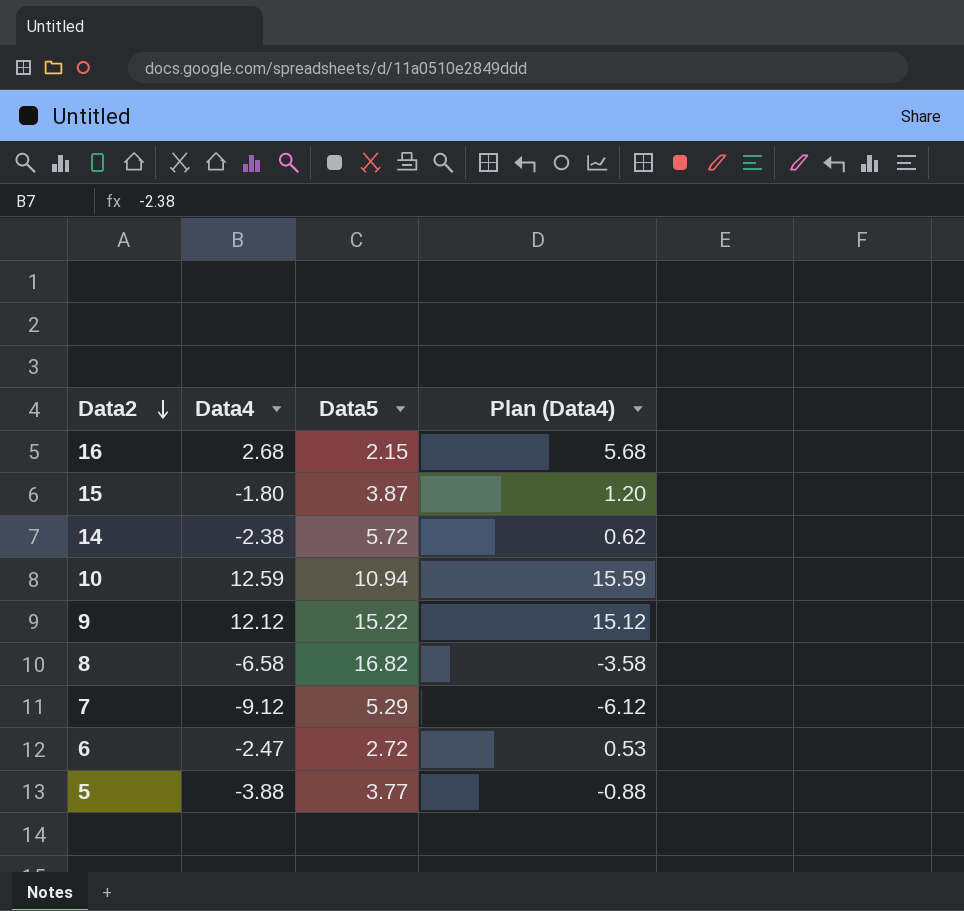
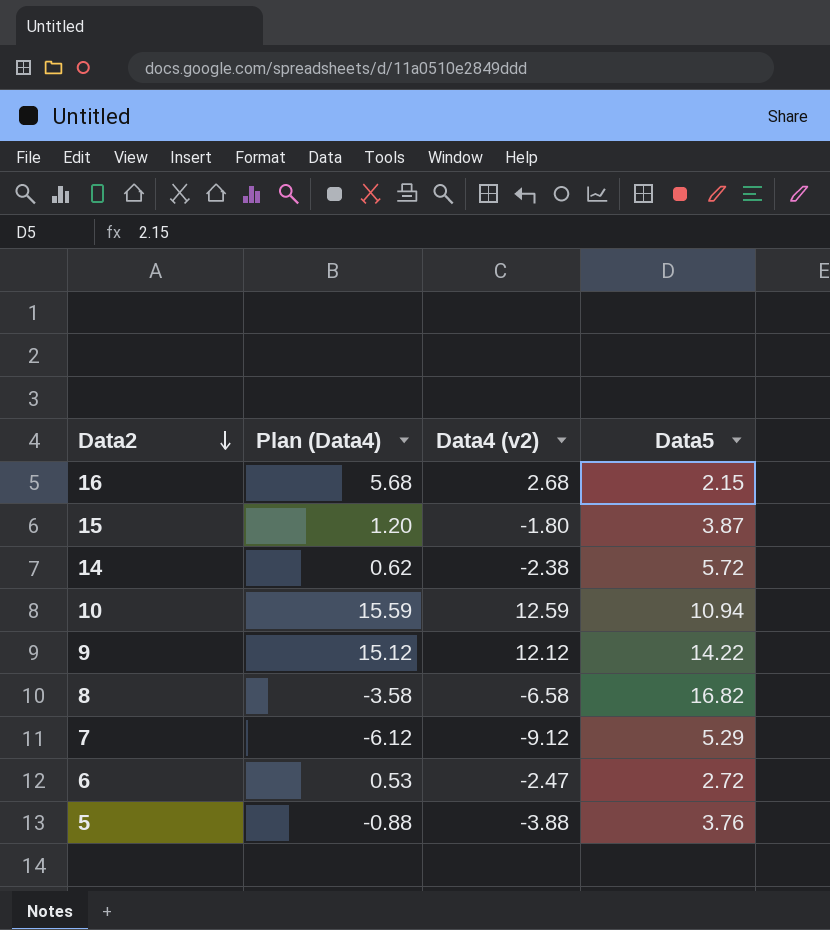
column Plan (Data4) | position: 4 -> 2
column name: Data4 -> Data4 (v2)
9 | Data5: 15.22 -> 14.22
5 | Data5: 3.77 -> 3.76

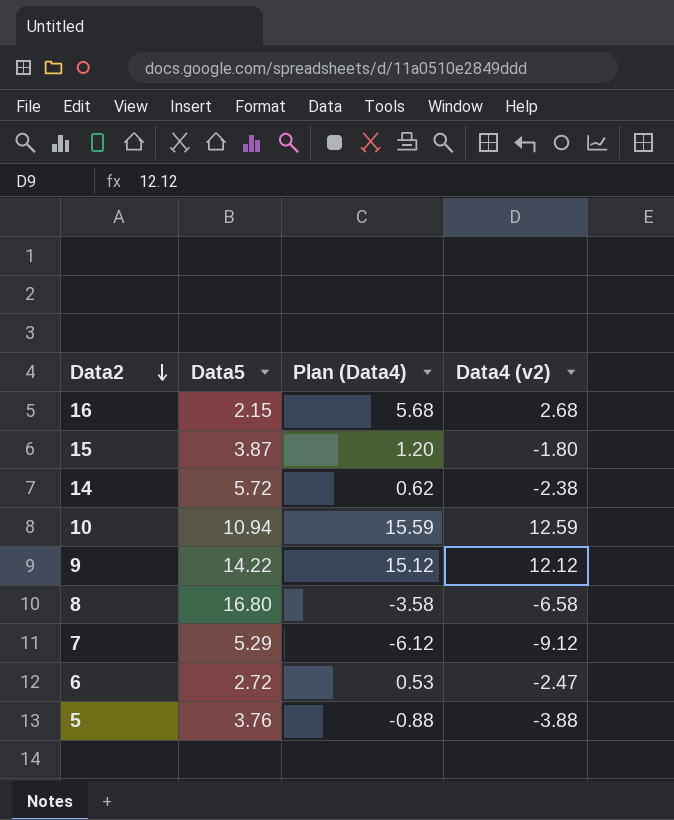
column Data5 | position: 4 -> 2
8 | Data5: 16.82 -> 16.80

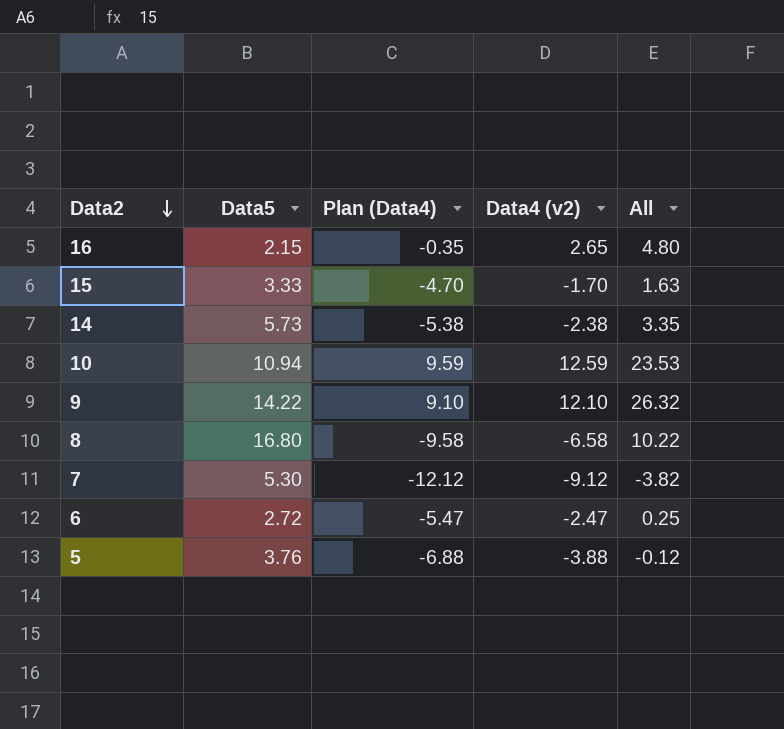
column Plan (Data4) | formula: [Data4 (v2)] + 3 -> [Data4 (v2)] - 3
column All | formula: none -> [Data5] + [Data4 (v2)]
16 | Data4 (v2): 2.68 -> 2.65
15 | Data5: 3.87 -> 3.33
15 | Data4 (v2): -1.80 -> -1.70
14 | Data5: 5.72 -> 5.73
9 | Data4 (v2): 12.12 -> 12.10
7 | Data5: 5.29 -> 5.30

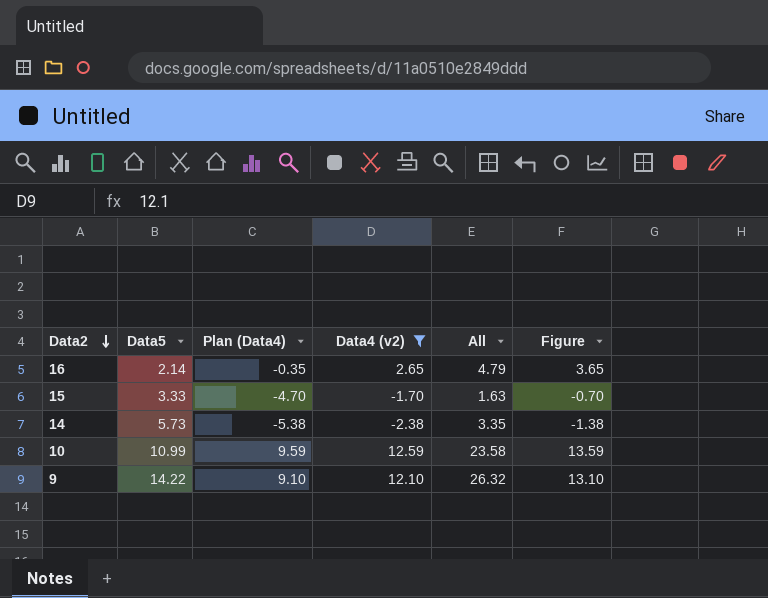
filter: none -> Data4 (v2) >= -2.38
column Figure | formula: none -> [Data4 (v2)] + 1
16 | Data5: 2.15 -> 2.14
16 | All: 4.80 -> 4.79
10 | Data5: 10.94 -> 10.99
10 | All: 23.53 -> 23.58

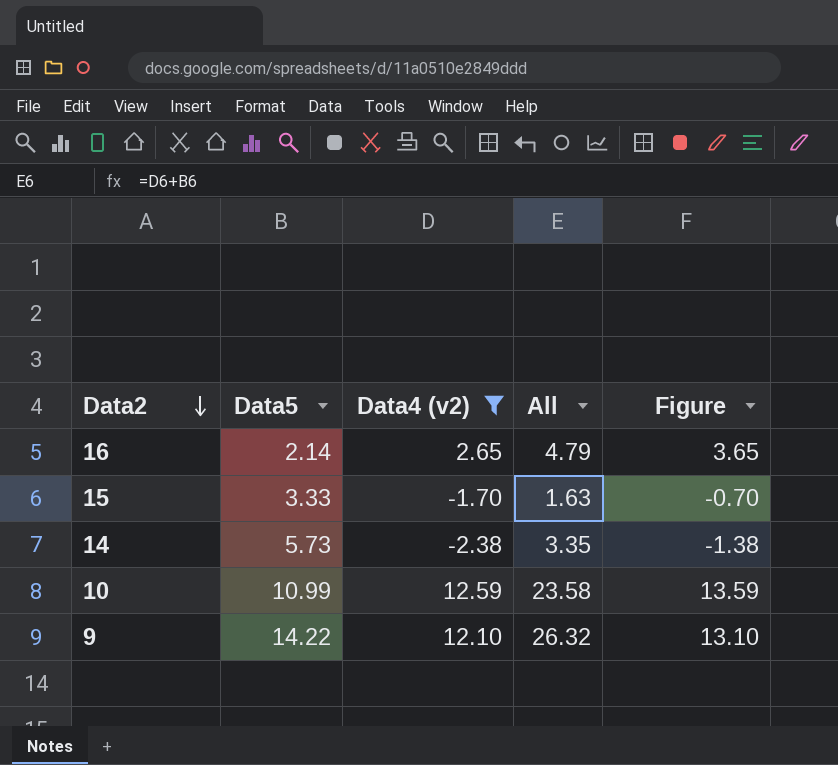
column Plan (Data4) | formula: [Data4 (v2)] - 3 -> none

